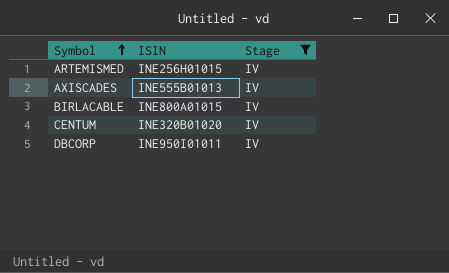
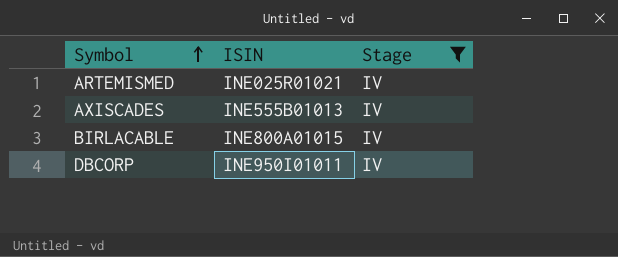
row CENTUM: INE320B01020 | IV -> none
ARTEMISMED | ISIN: INE256H01015 -> INE025R01021

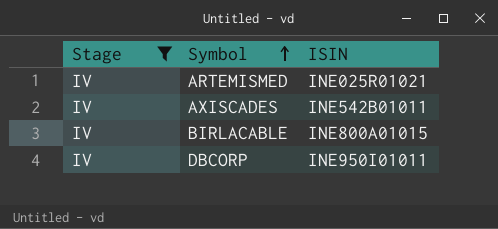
column Stage | position: 3 -> 1
AXISCADES | ISIN: INE555B01013 -> INE542B01011

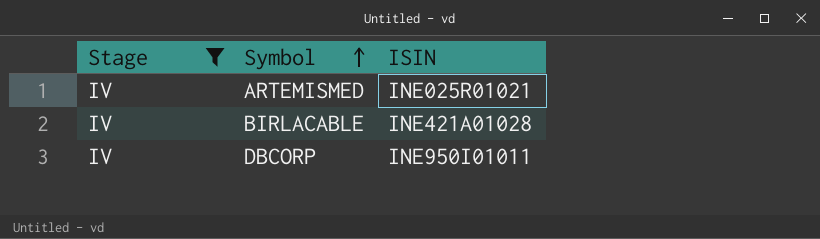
row AXISCADES: IV | INE542B01011 -> none
BIRLACABLE | ISIN: INE800A01015 -> INE421A01028

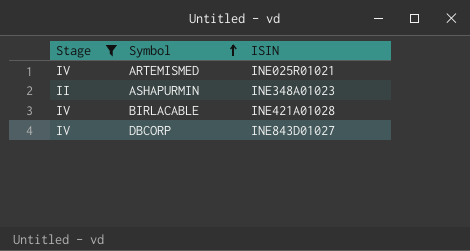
row ASHAPURMIN: none -> II | INE348A01023
DBCORP | ISIN: INE950I01011 -> INE843D01027

